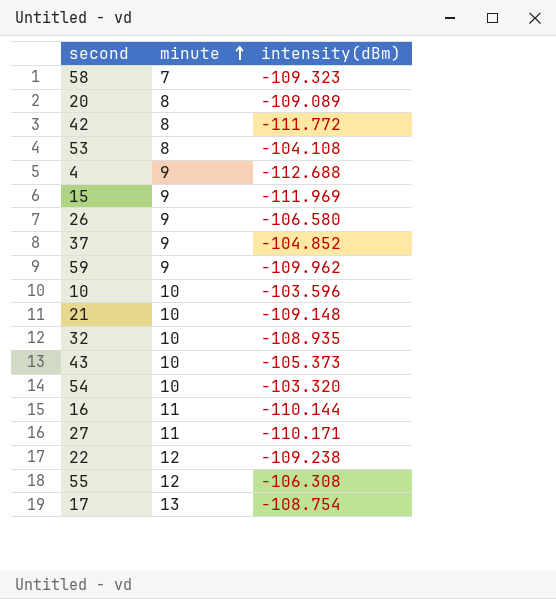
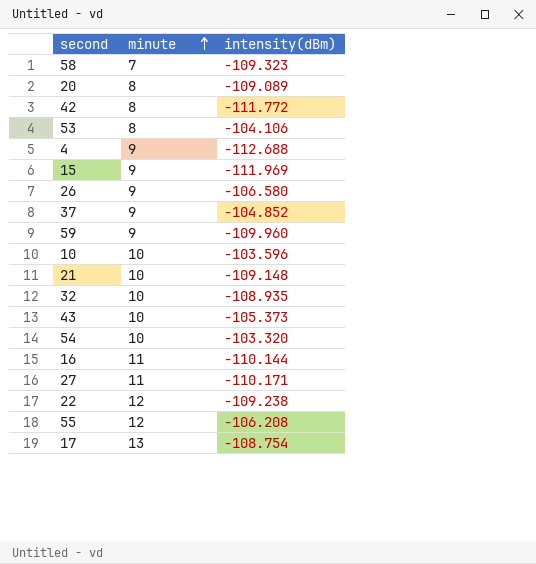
53 | intensity(dBm): -104.108 -> -104.106
59 | intensity(dBm): -109.962 -> -109.960
55 | intensity(dBm): -106.308 -> -106.208

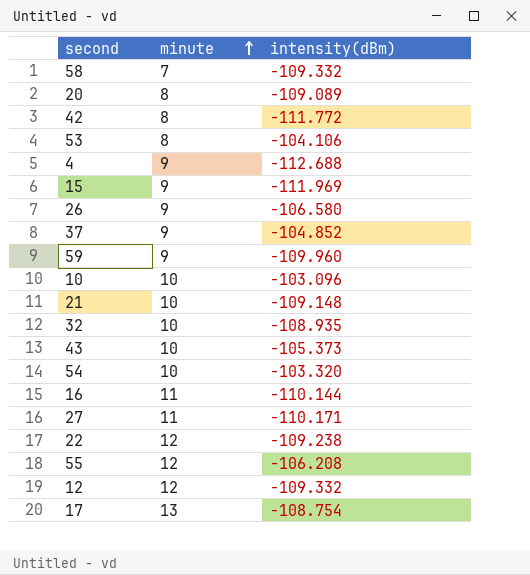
58 | intensity(dBm): -109.323 -> -109.332
10 | intensity(dBm): -103.596 -> -103.096
row 12: none -> 12 | -109.332

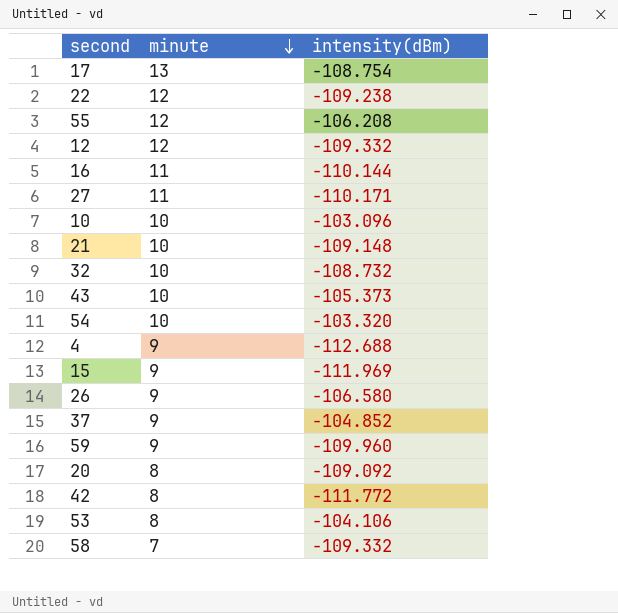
row order: minute ascending -> minute descending
32 | intensity(dBm): -108.935 -> -108.732
20 | intensity(dBm): -109.089 -> -109.092

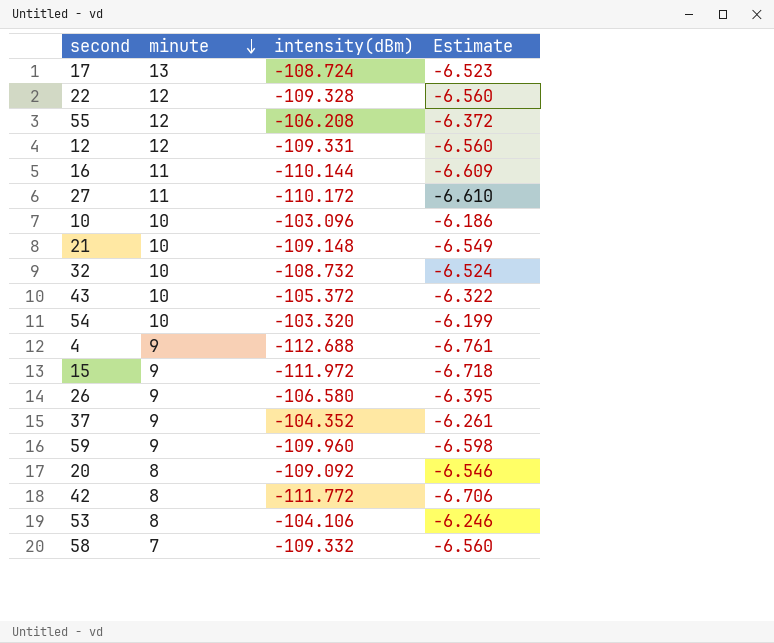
column Estimate | formula: none -> [intensity(dBm)] * 0.06
17 | intensity(dBm): -108.754 -> -108.724
22 | intensity(dBm): -109.238 -> -109.328
12 | intensity(dBm): -109.332 -> -109.331
27 | intensity(dBm): -110.171 -> -110.172
43 | intensity(dBm): -105.373 -> -105.372
15 | intensity(dBm): -111.969 -> -111.972
37 | intensity(dBm): -104.852 -> -104.352

